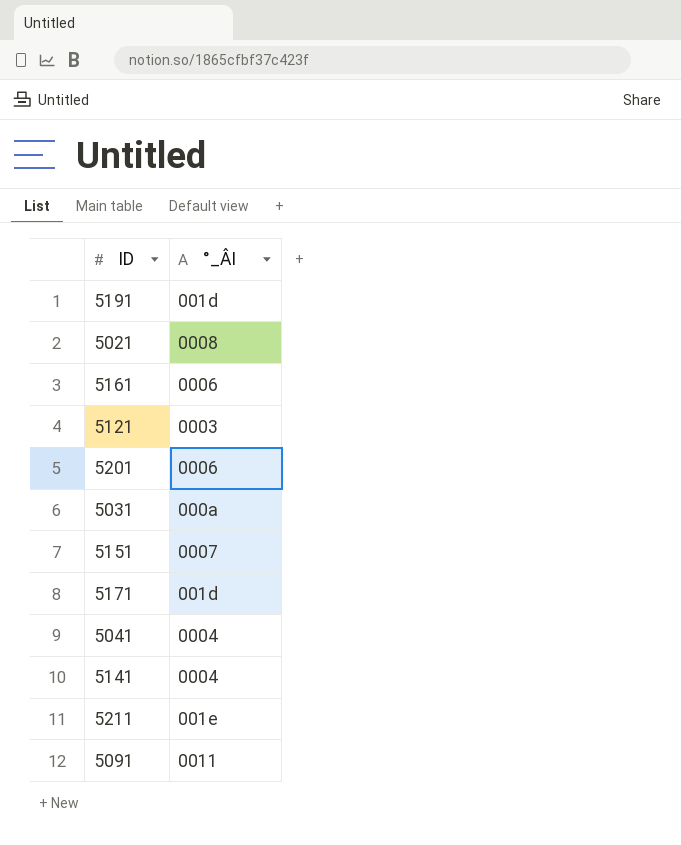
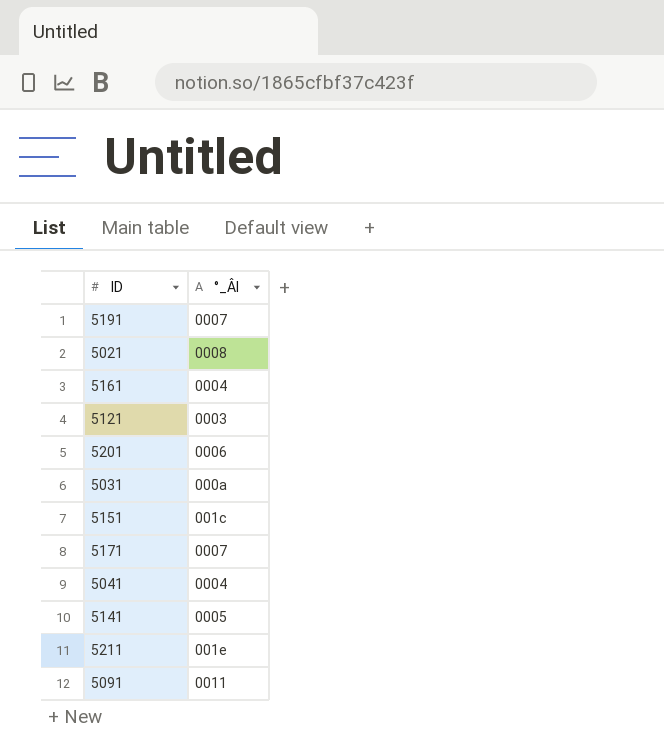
5191 | °_ÂI: 001d -> 0007
5161 | °_ÂI: 0006 -> 0004
5151 | °_ÂI: 0007 -> 001c
5171 | °_ÂI: 001d -> 0007
5141 | °_ÂI: 0004 -> 0005

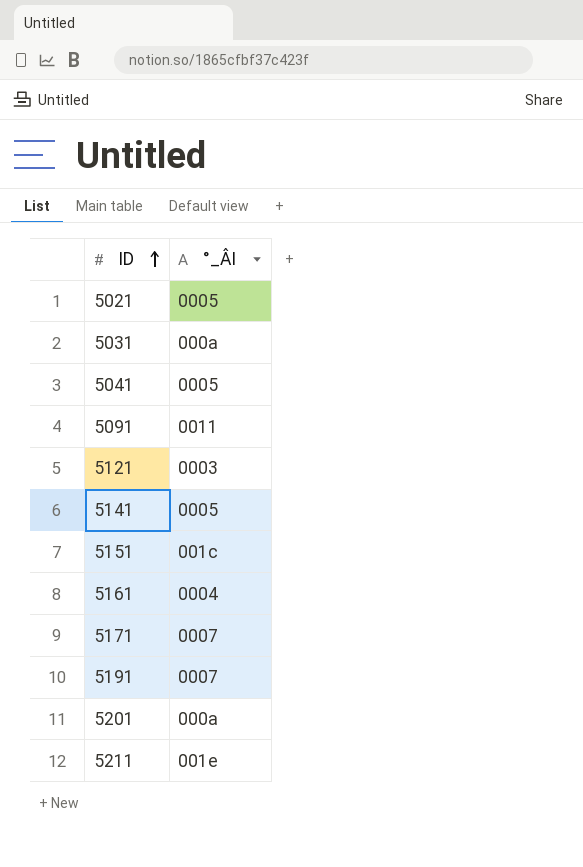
row order: none -> ID ascending
5021 | °_ÂI: 0008 -> 0005
5041 | °_ÂI: 0004 -> 0005
5201 | °_ÂI: 0006 -> 000a

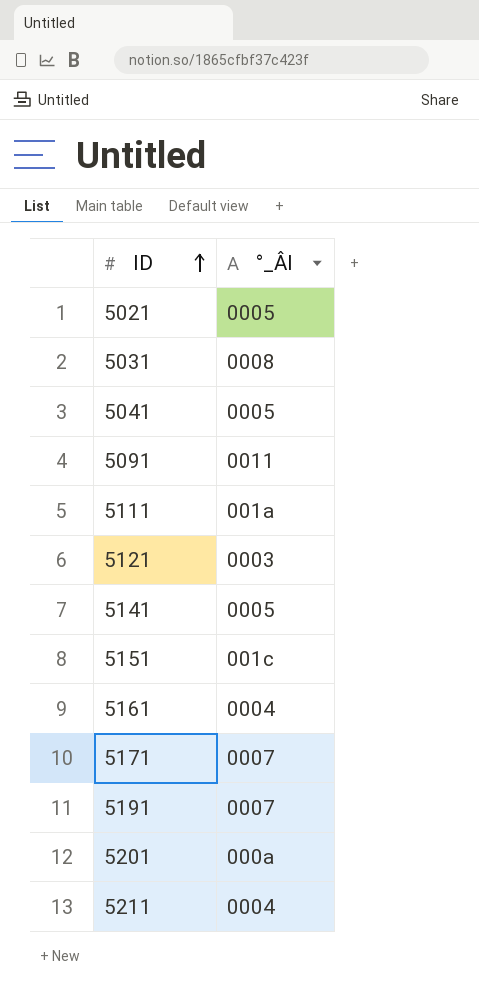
5031 | °_ÂI: 000a -> 0008
row 5111: none -> 001a
5211 | °_ÂI: 001e -> 0004

